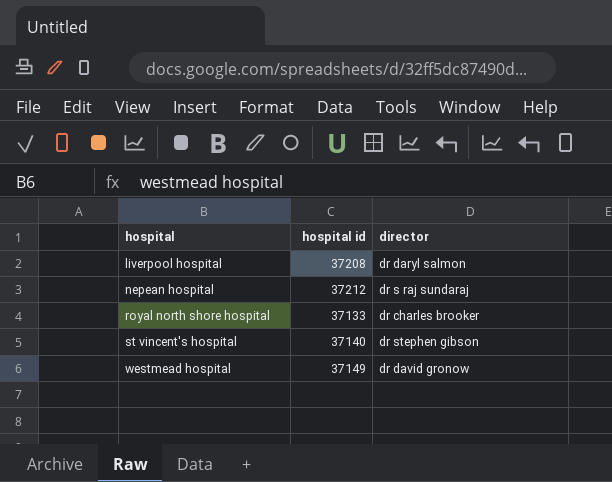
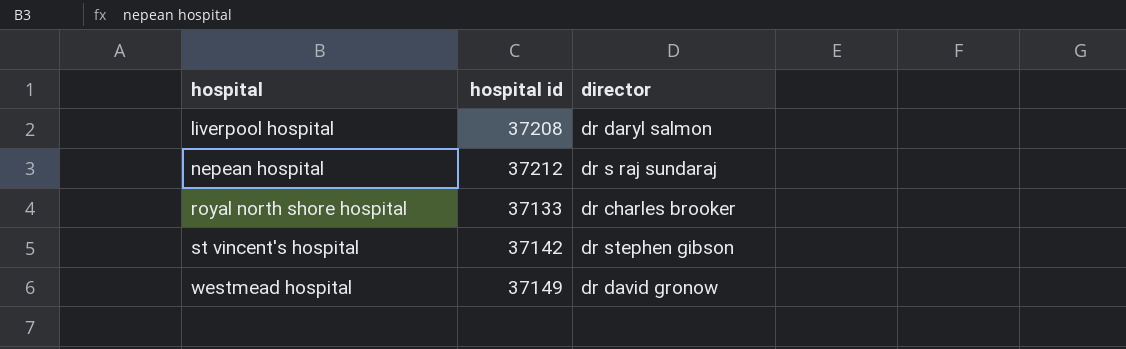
st vincent's hospital | hospital id: 37140 -> 37142

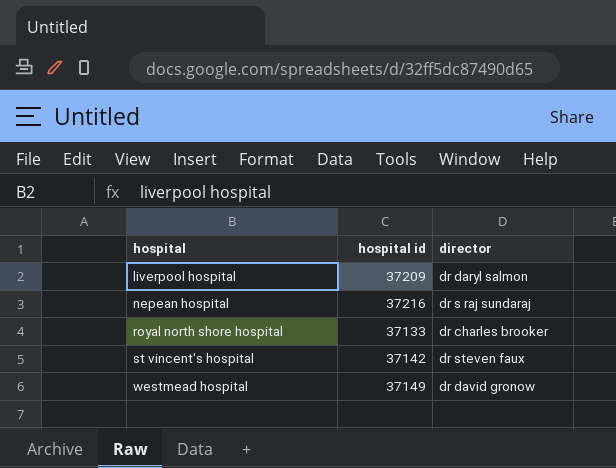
liverpool hospital | hospital id: 37208 -> 37209
nepean hospital | hospital id: 37212 -> 37216
st vincent's hospital | director: dr stephen gibson -> dr steven faux

